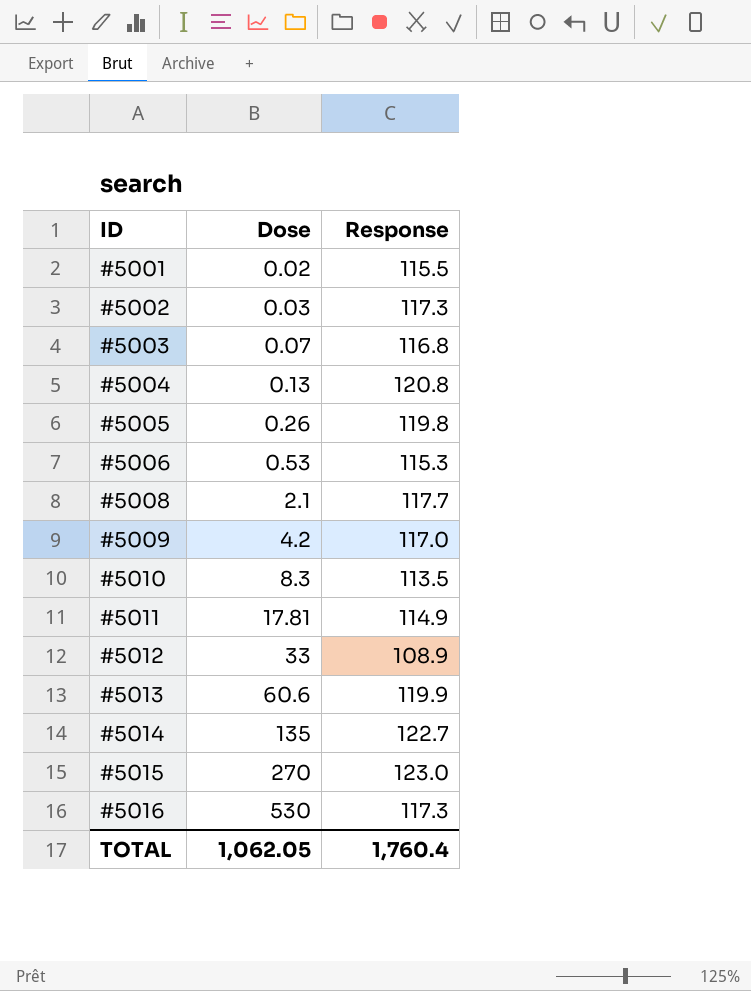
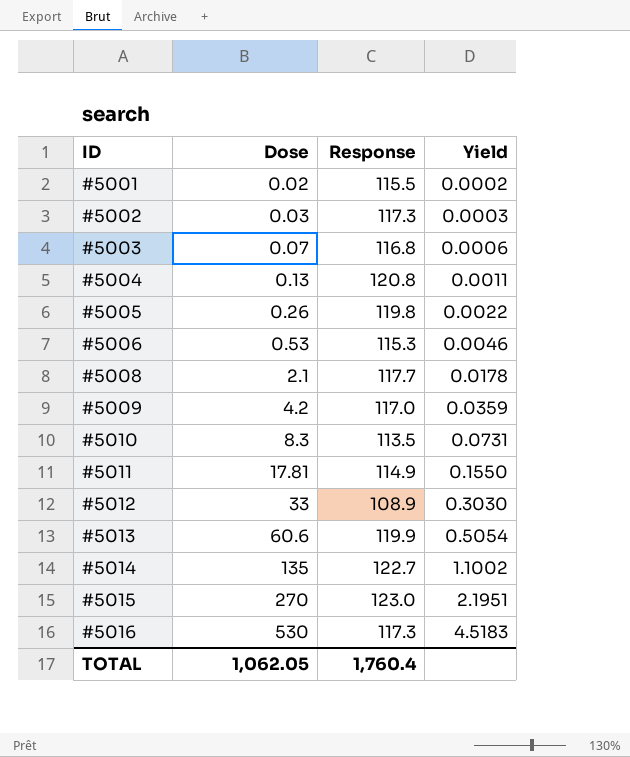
column Yield | formula: none -> [Dose] / [Response]

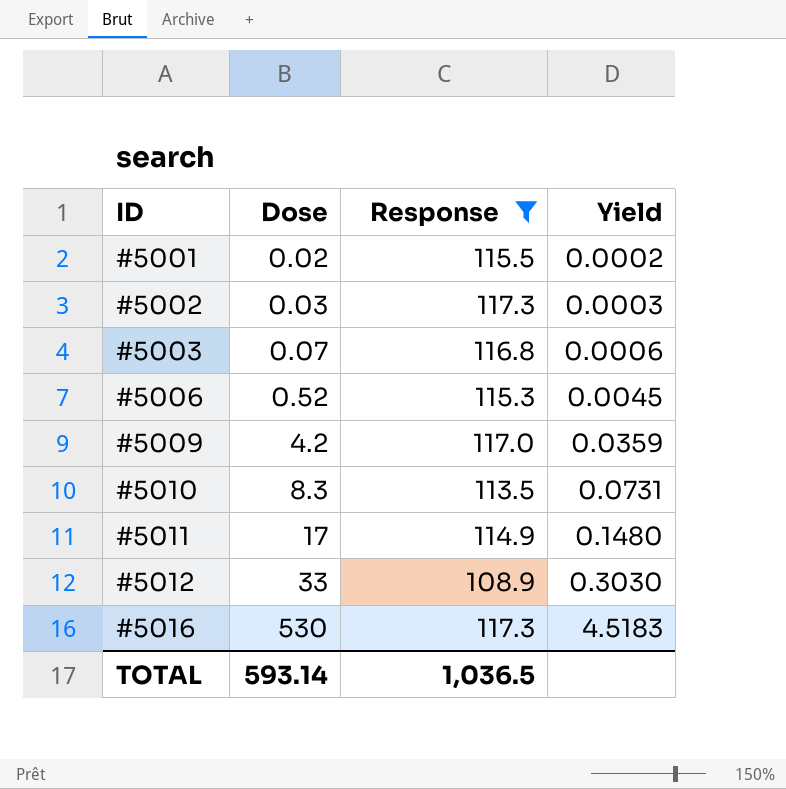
filter: none -> Response <= 117.3
#5006 | Dose: 0.53 -> 0.52
#5006 | Yield: 0.0046 -> 0.0045
#5011 | Dose: 17.81 -> 17
#5011 | Yield: 0.1550 -> 0.1480
TOTAL | Dose: 1,062.05 -> 593.14
TOTAL | Response: 1,760.4 -> 1,036.5

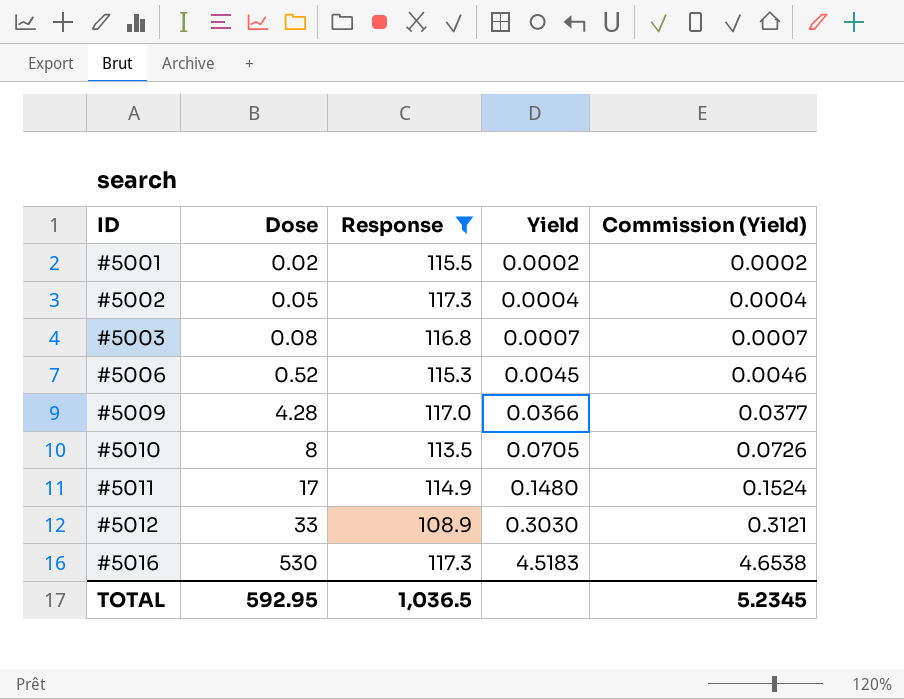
column Commission (Yield) | formula: none -> [Yield] * 1.03
#5002 | Dose: 0.03 -> 0.05
#5002 | Yield: 0.0003 -> 0.0004
#5003 | Dose: 0.07 -> 0.08
#5003 | Yield: 0.0006 -> 0.0007
#5009 | Dose: 4.2 -> 4.28
#5009 | Yield: 0.0359 -> 0.0366
#5010 | Dose: 8.3 -> 8
#5010 | Yield: 0.0731 -> 0.0705
TOTAL | Dose: 593.14 -> 592.95

